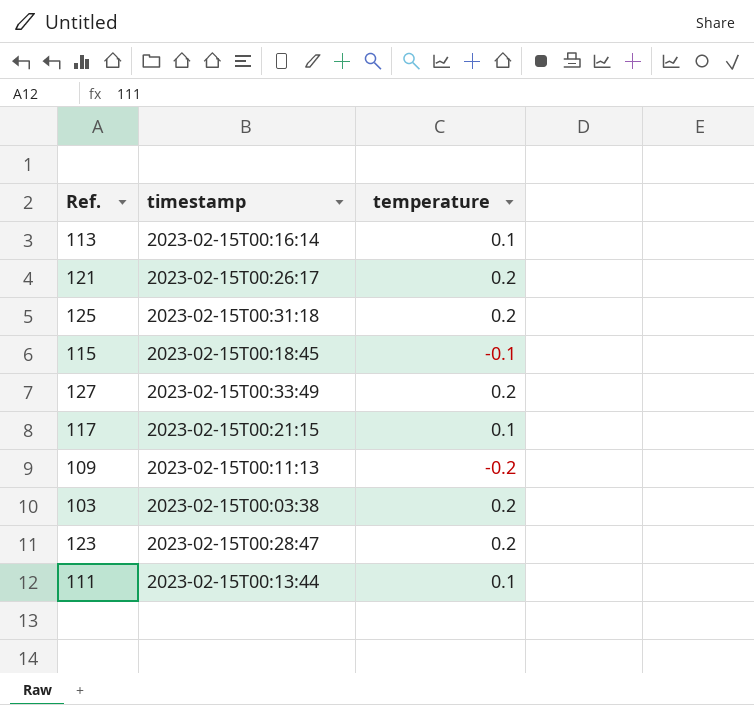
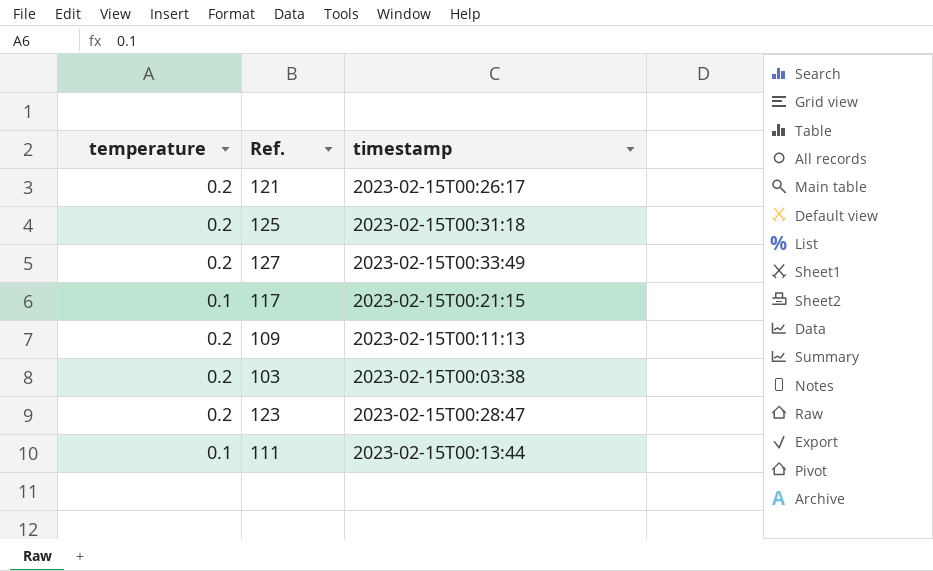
column temperature | position: 3 -> 1
row 113: 2023-02-15T00:16:14 | 0.1 -> none
row 115: 2023-02-15T00:18:45 | -0.1 -> none
109 | temperature: -0.2 -> 0.2

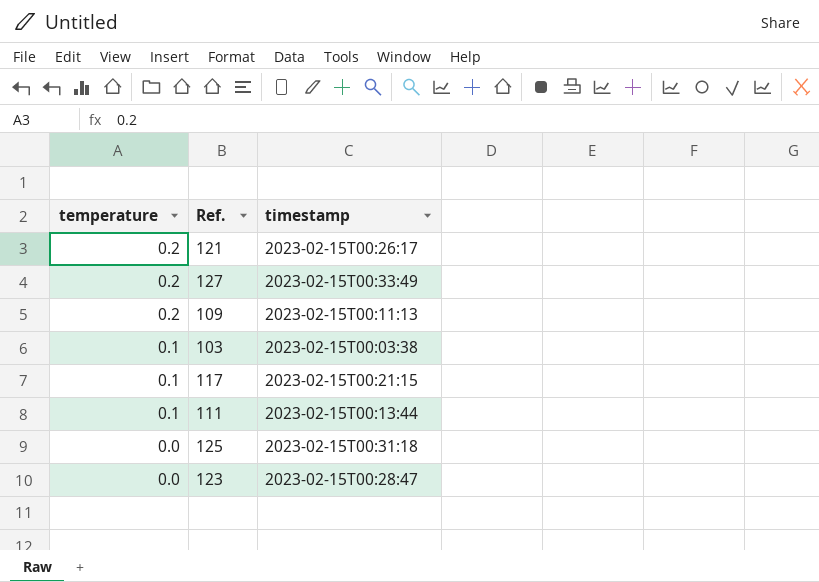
row order: none -> temperature descending
103 | temperature: 0.2 -> 0.1
125 | temperature: 0.2 -> 0.0
123 | temperature: 0.2 -> 0.0

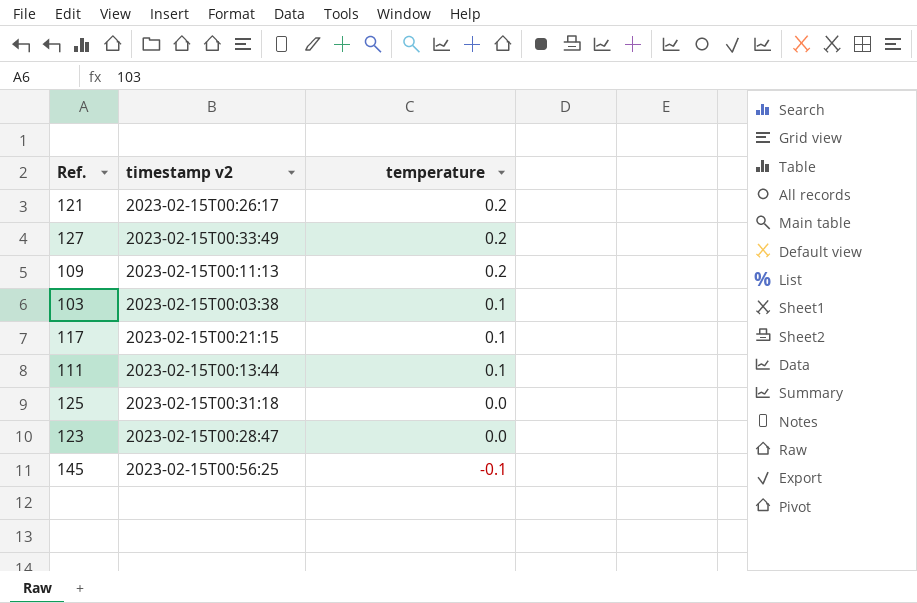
column name: timestamp -> timestamp v2
column temperature | position: 1 -> 3
row 145: none -> 2023-02-15T00:56:25 | -0.1

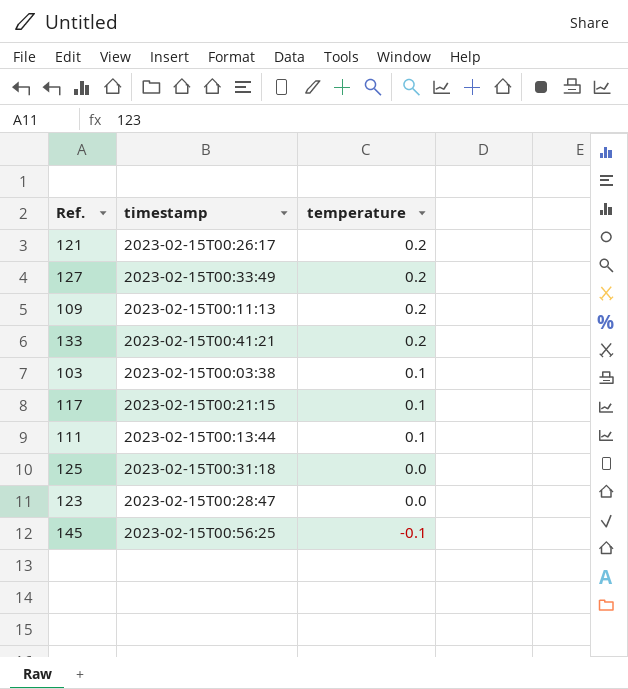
column name: timestamp v2 -> timestamp
row 133: none -> 2023-02-15T00:41:21 | 0.2

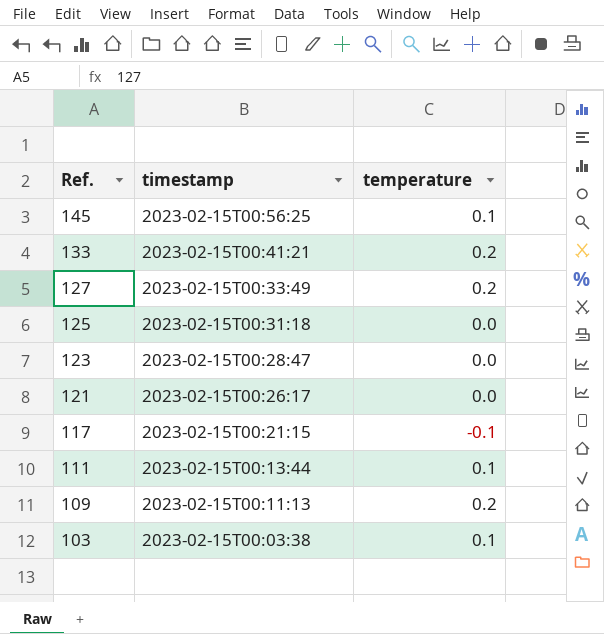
row order: temperature descending -> Ref. descending
145 | temperature: -0.1 -> 0.1
121 | temperature: 0.2 -> 0.0
117 | temperature: 0.1 -> -0.1

